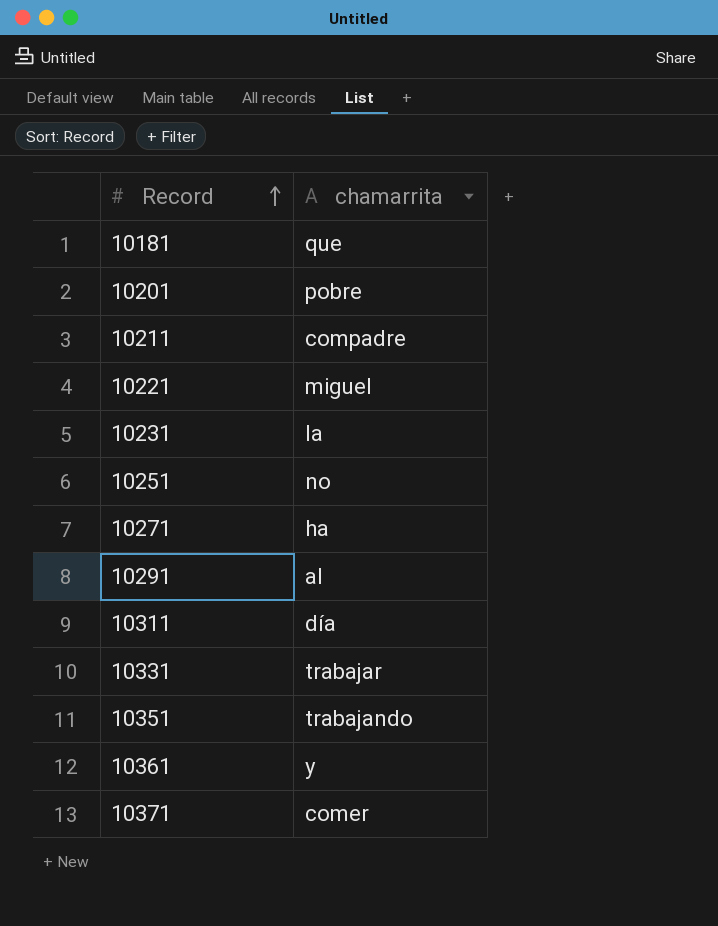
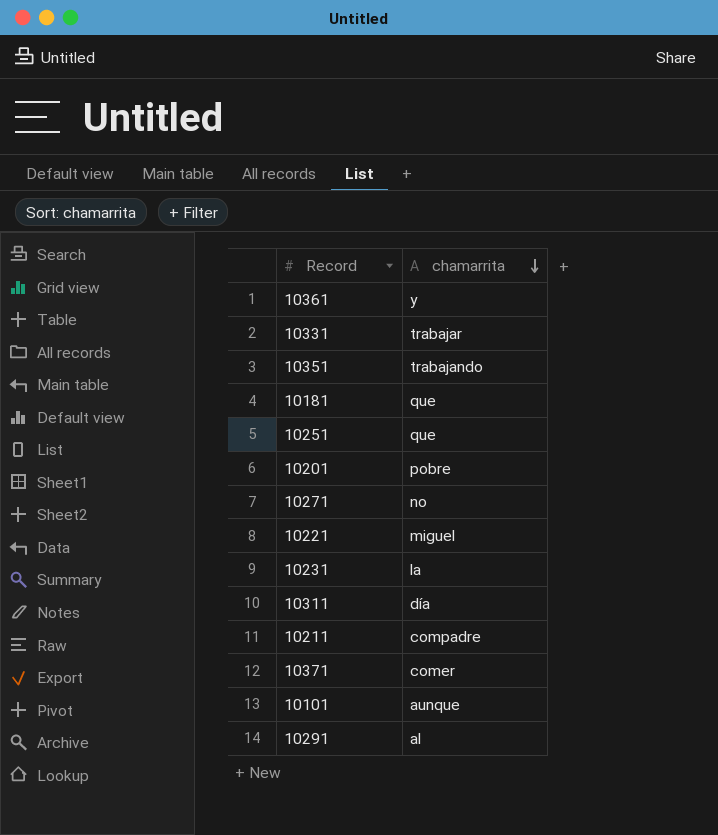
row order: Record ascending -> chamarrita descending
10251 | chamarrita: no -> que
10271 | chamarrita: ha -> no
row 10101: none -> aunque

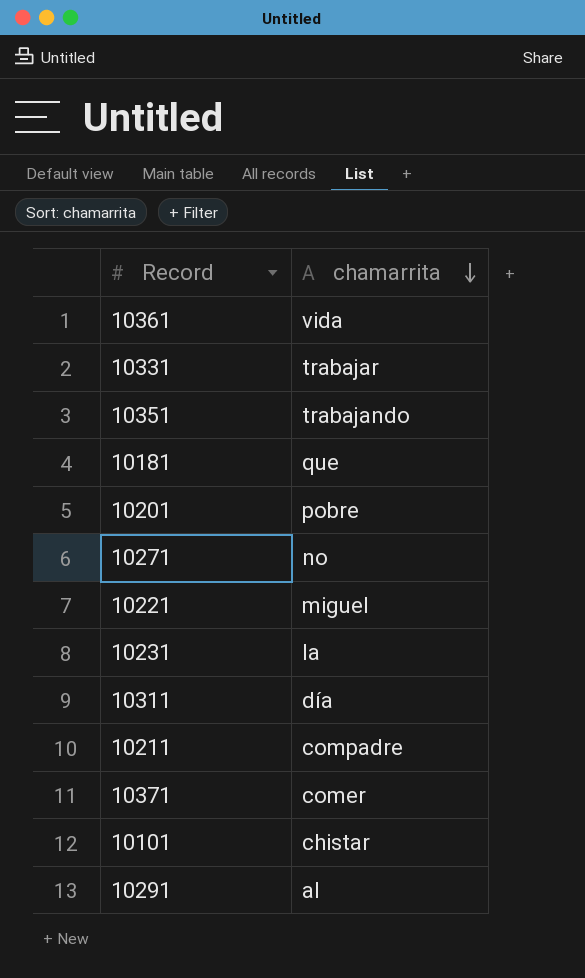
row 10251: que -> none
10361 | chamarrita: y -> vida
10101 | chamarrita: aunque -> chistar

